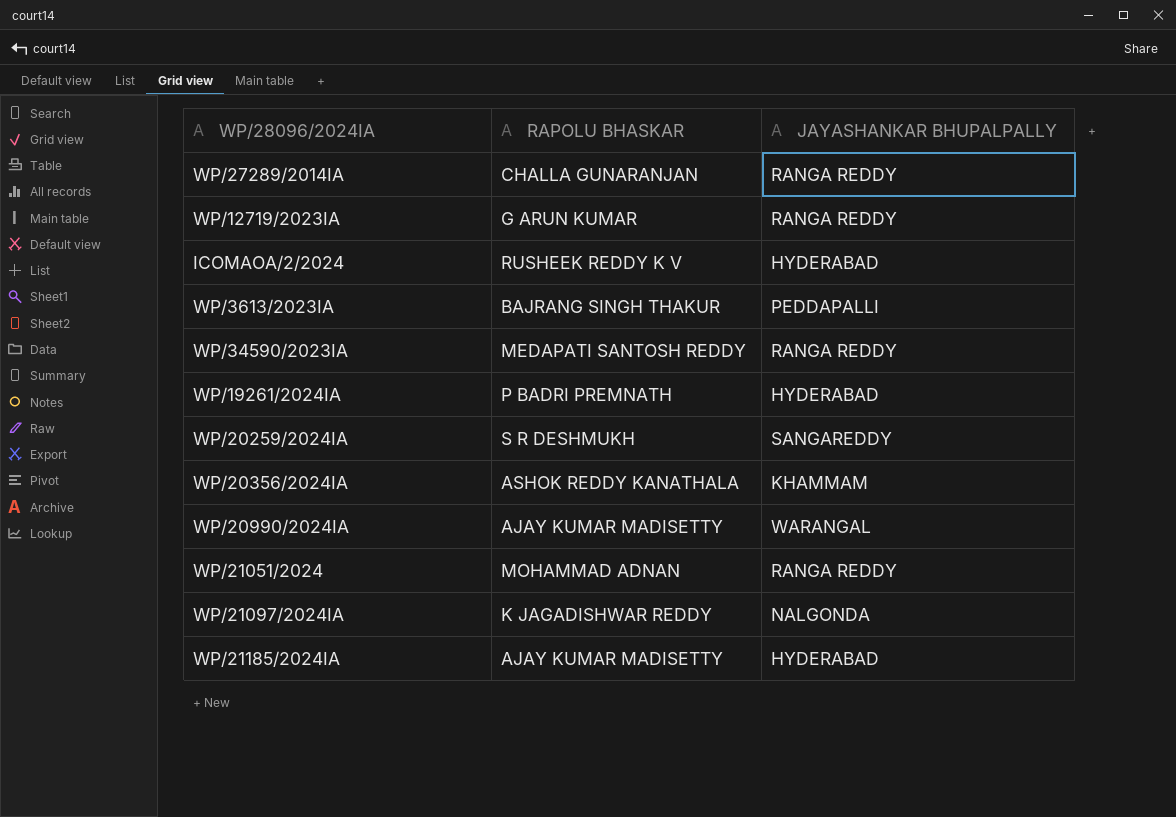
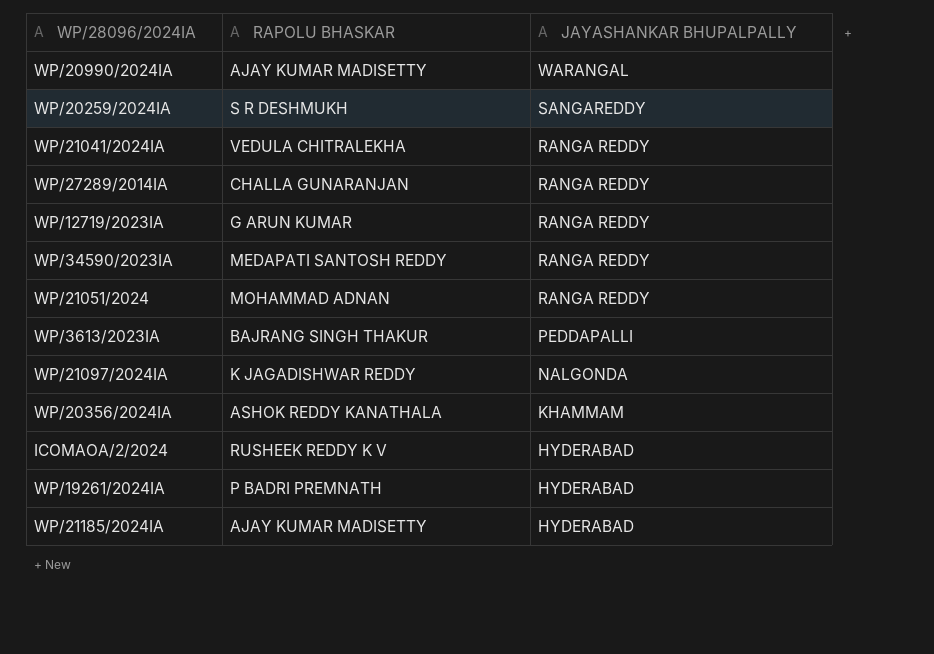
row order: none -> JAYASHANKAR BHUPALPALLY descending
row WP/21041/2024IA: none -> VEDULA CHITRALEKHA | RANGA REDDY

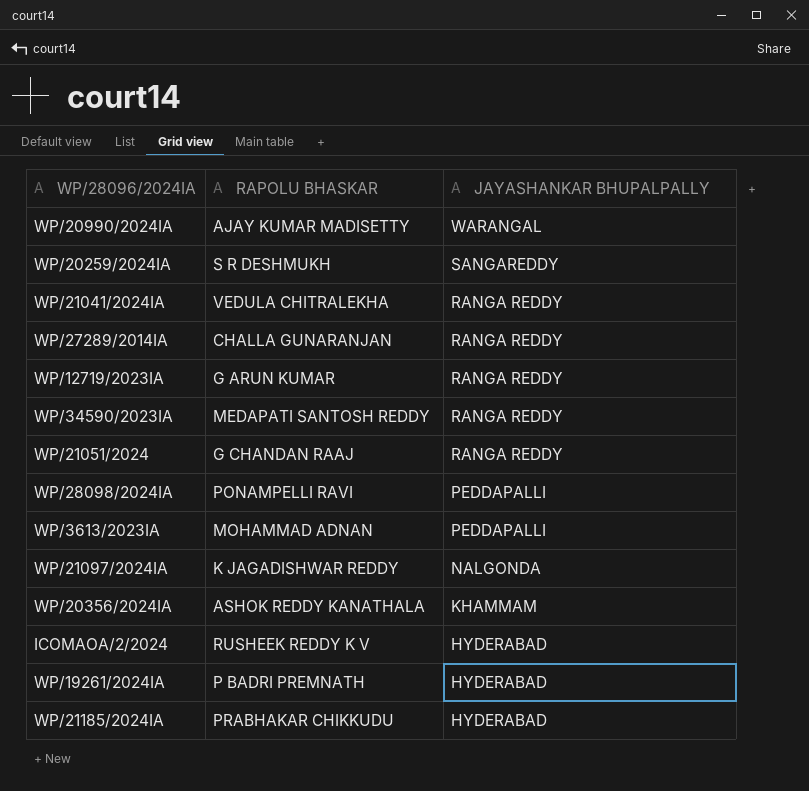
WP/21051/2024 | RAPOLU BHASKAR: MOHAMMAD ADNAN -> G CHANDAN RAAJ
row WP/28098/2024IA: none -> PONAMPELLI RAVI | PEDDAPALLI
WP/3613/2023IA | RAPOLU BHASKAR: BAJRANG SINGH THAKUR -> MOHAMMAD ADNAN
WP/21185/2024IA | RAPOLU BHASKAR: AJAY KUMAR MADISETTY -> PRABHAKAR CHIKKUDU

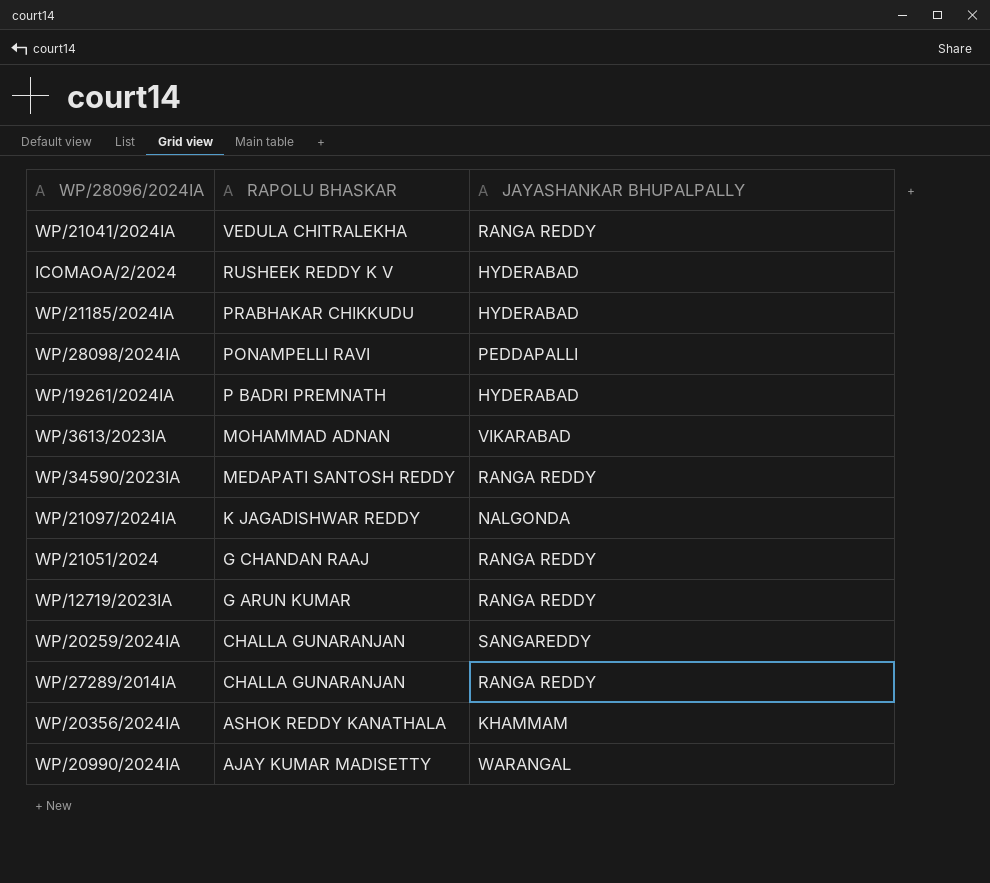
row order: JAYASHANKAR BHUPALPALLY descending -> RAPOLU BHASKAR descending
WP/3613/2023IA | JAYASHANKAR BHUPALPALLY: PEDDAPALLI -> VIKARABAD
WP/20259/2024IA | RAPOLU BHASKAR: S R DESHMUKH -> CHALLA GUNARANJAN

